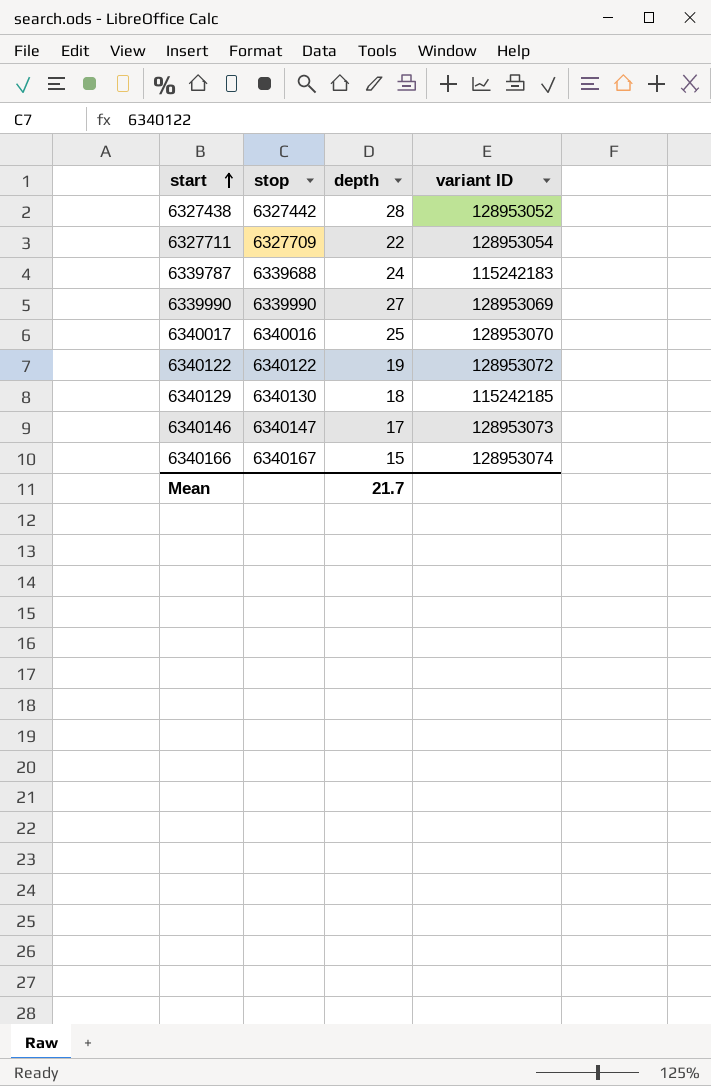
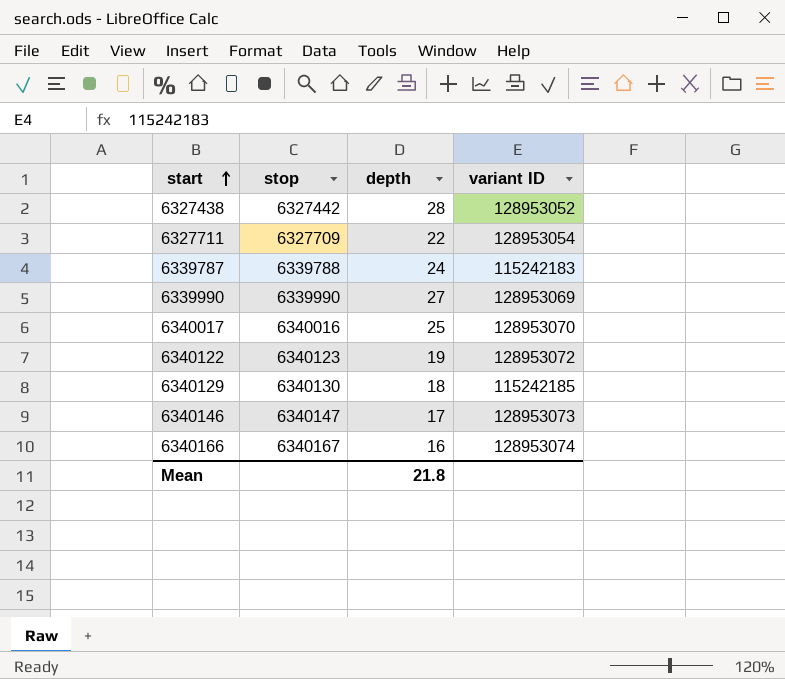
6339787 | stop: 6339688 -> 6339788
6340122 | stop: 6340122 -> 6340123
6340166 | depth: 15 -> 16
Mean | depth: 21.7 -> 21.8

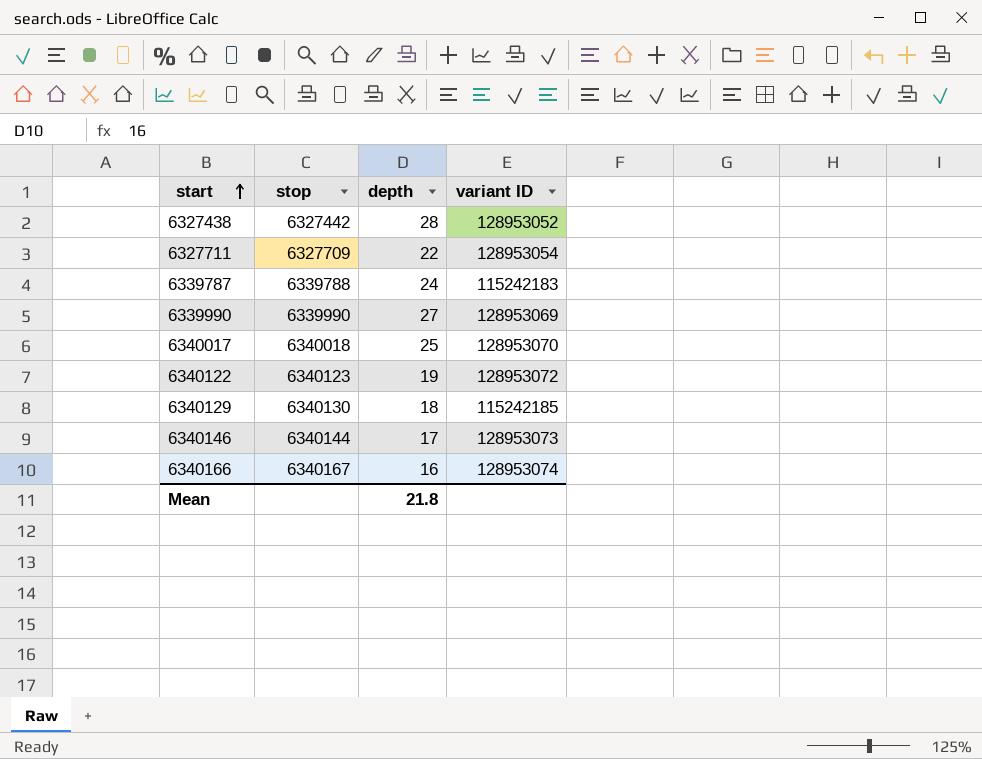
6340017 | stop: 6340016 -> 6340018
6340146 | stop: 6340147 -> 6340144

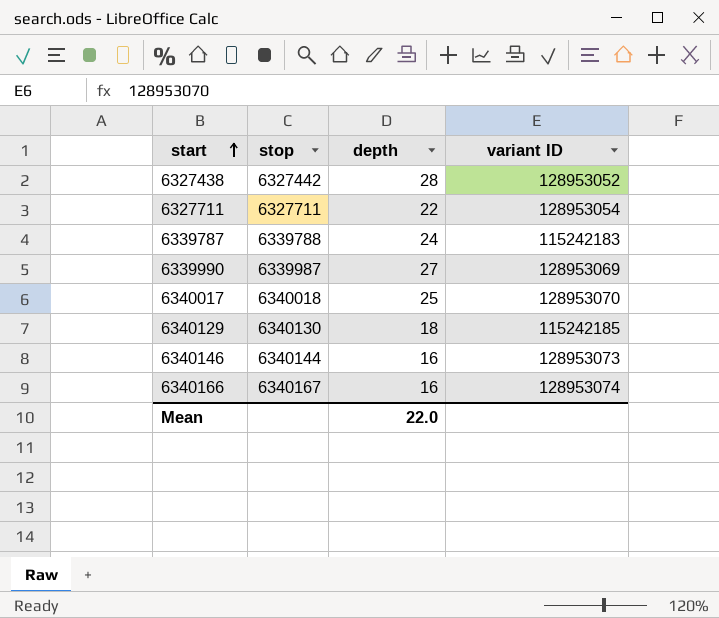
row 6340122: 6340123 | 19 | 128953072 -> none
6327711 | stop: 6327709 -> 6327711
6339990 | stop: 6339990 -> 6339987
6340146 | depth: 17 -> 16
Mean | depth: 21.8 -> 22.0

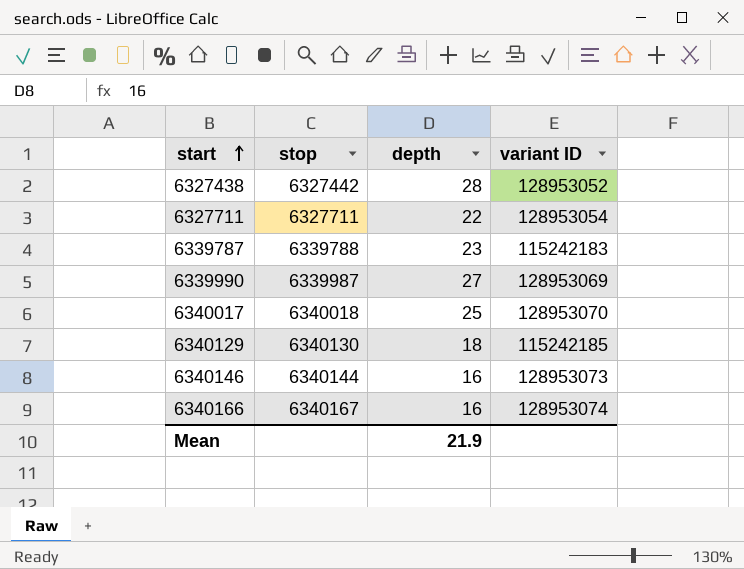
6339787 | depth: 24 -> 23
Mean | depth: 22.0 -> 21.9

